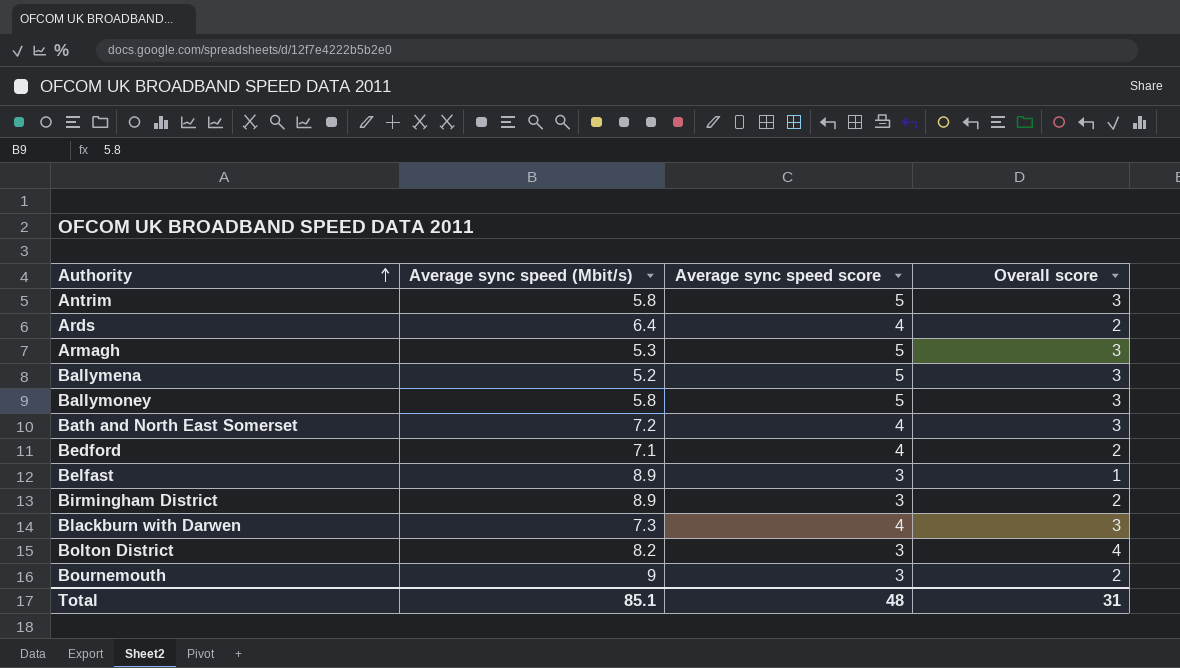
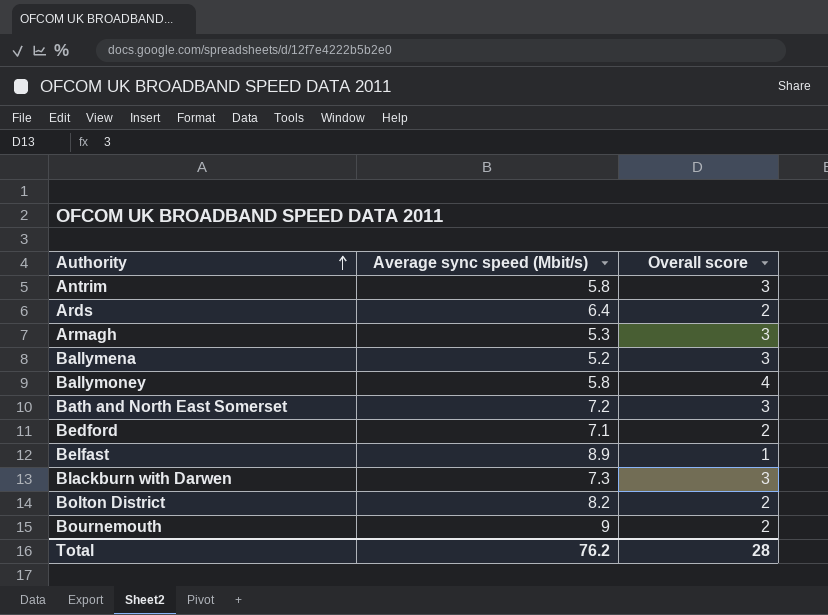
column Average sync speed score | position: 3 -> none
row Birmingham District: 8.9 | 3 | 2 -> none
Ballymoney | Overall score: 3 -> 4
Bolton District | Overall score: 4 -> 2
Total | Average sync speed (Mbit/s): 85.1 -> 76.2
Total | Overall score: 31 -> 28

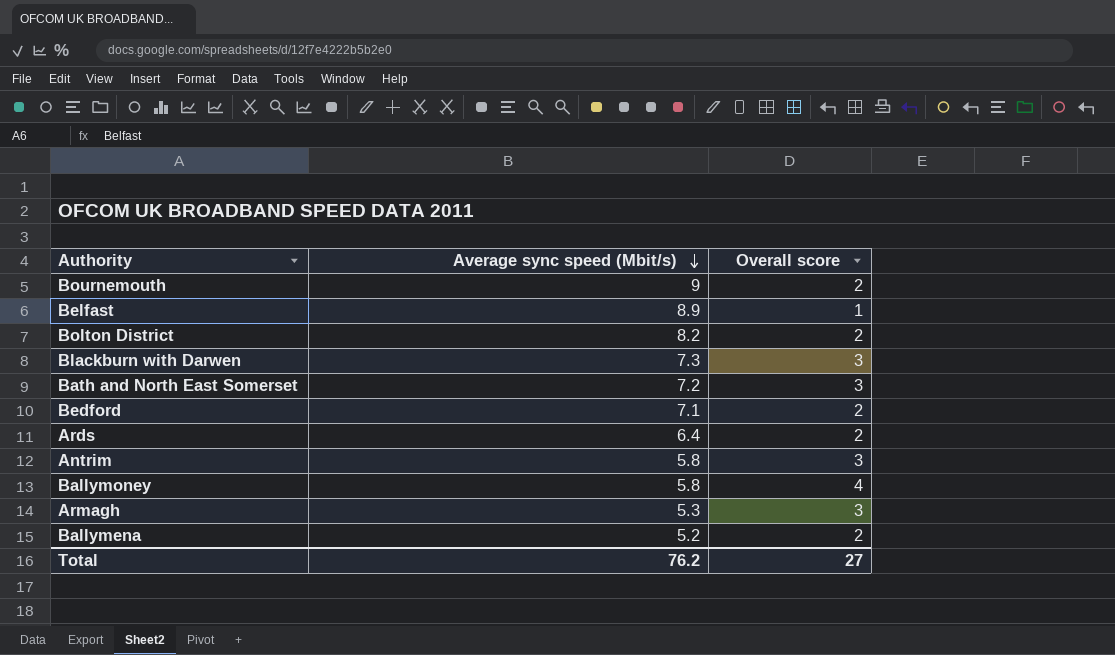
row order: Authority ascending -> Average sync speed (Mbit/s) descending
Ballymena | Overall score: 3 -> 2
Total | Overall score: 28 -> 27

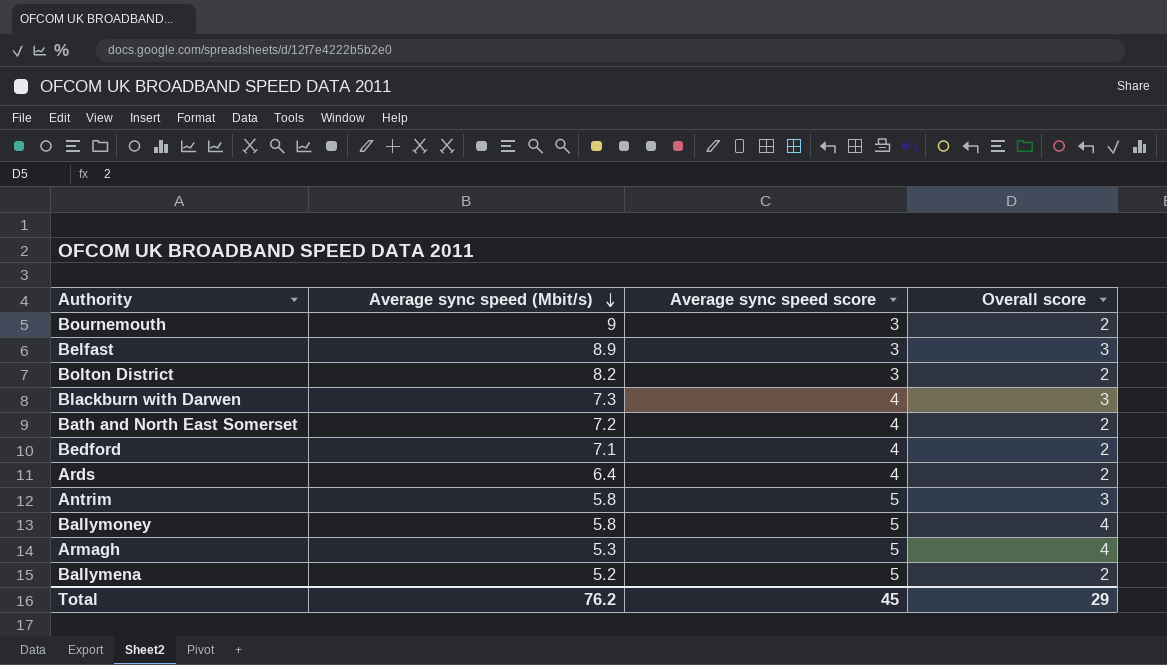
column Average sync speed score | position: none -> 3
Belfast | Overall score: 1 -> 3
Bath and North East Somerset | Overall score: 3 -> 2
Armagh | Overall score: 3 -> 4
Total | Overall score: 27 -> 29

